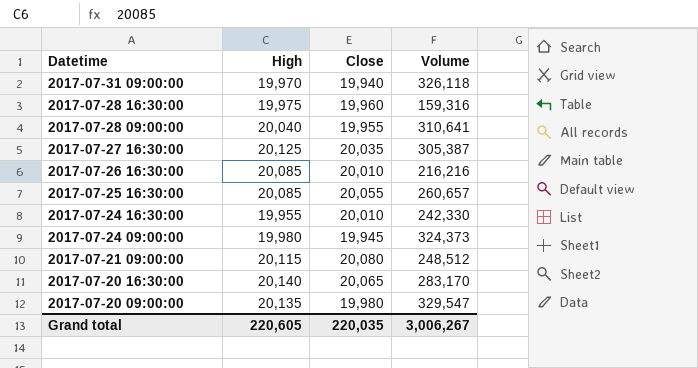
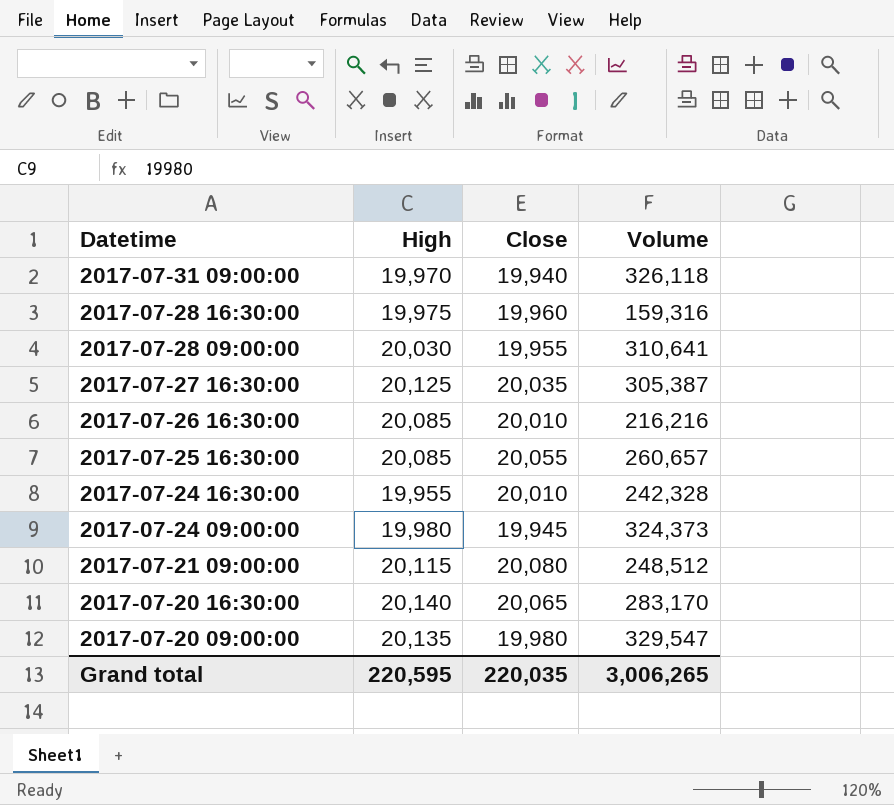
2017-07-28 09:00:00 | High: 20,040 -> 20,030
2017-07-24 16:30:00 | Volume: 242,330 -> 242,328
Grand total | High: 220,605 -> 220,595
Grand total | Volume: 3,006,267 -> 3,006,265

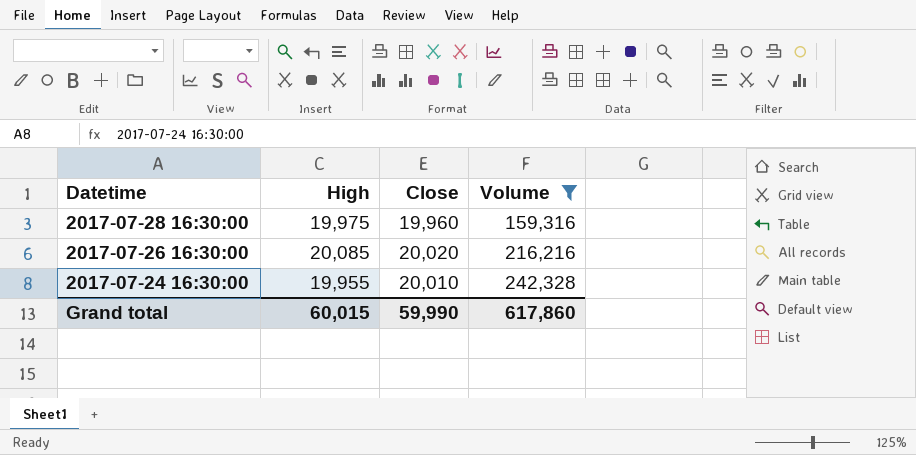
filter: none -> Volume <= 242,328
2017-07-26 16:30:00 | Close: 20,010 -> 20,020
Grand total | High: 220,595 -> 60,015
Grand total | Close: 220,035 -> 59,990
Grand total | Volume: 3,006,265 -> 617,860

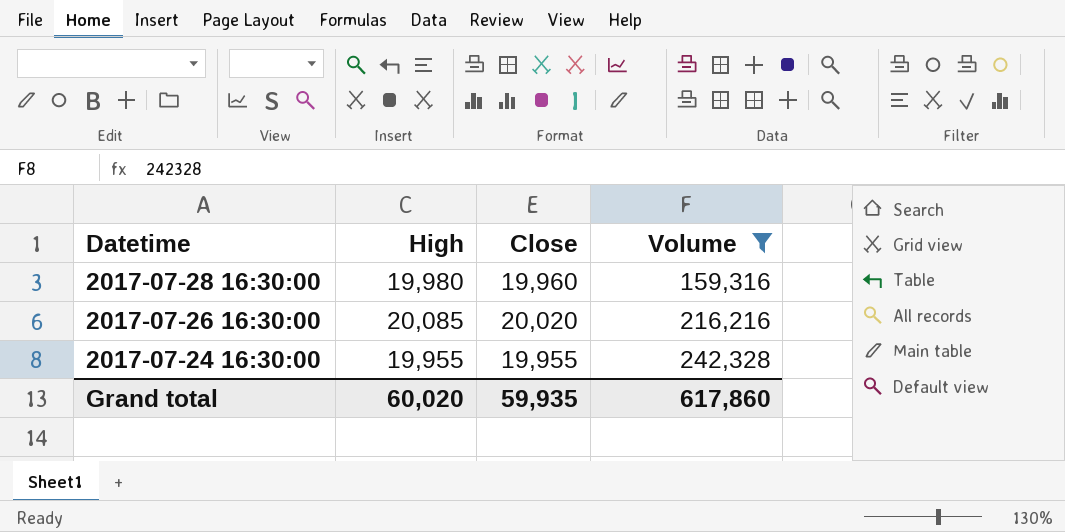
2017-07-28 16:30:00 | High: 19,975 -> 19,980
2017-07-24 16:30:00 | Close: 20,010 -> 19,955
Grand total | High: 60,015 -> 60,020
Grand total | Close: 59,990 -> 59,935

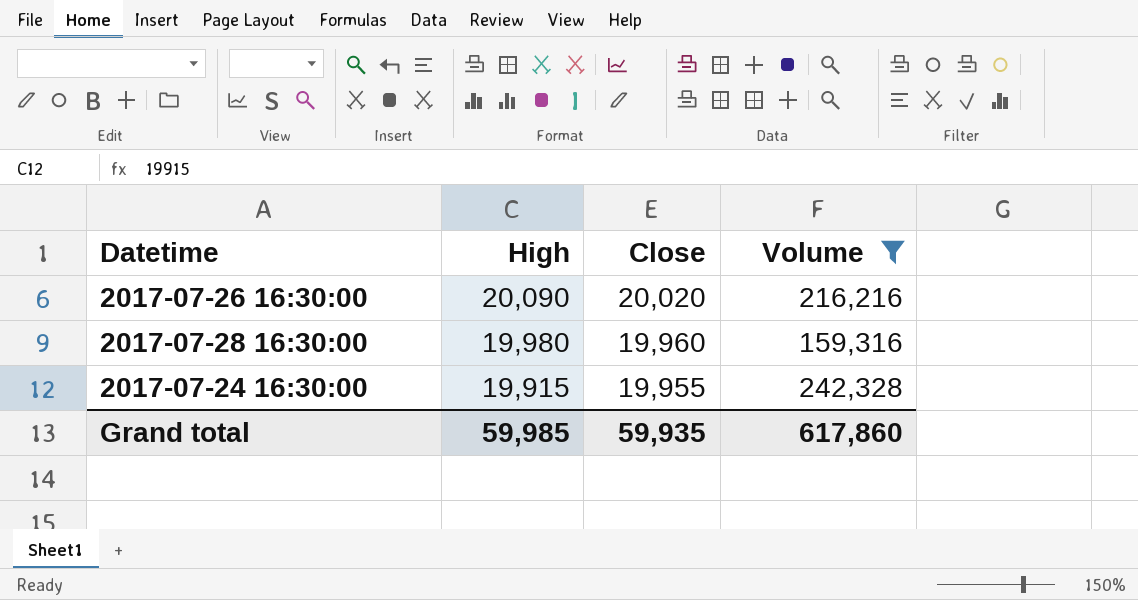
row order: Datetime descending -> High descending
2017-07-26 16:30:00 | High: 20,085 -> 20,090
2017-07-24 16:30:00 | High: 19,955 -> 19,915
Grand total | High: 60,020 -> 59,985

